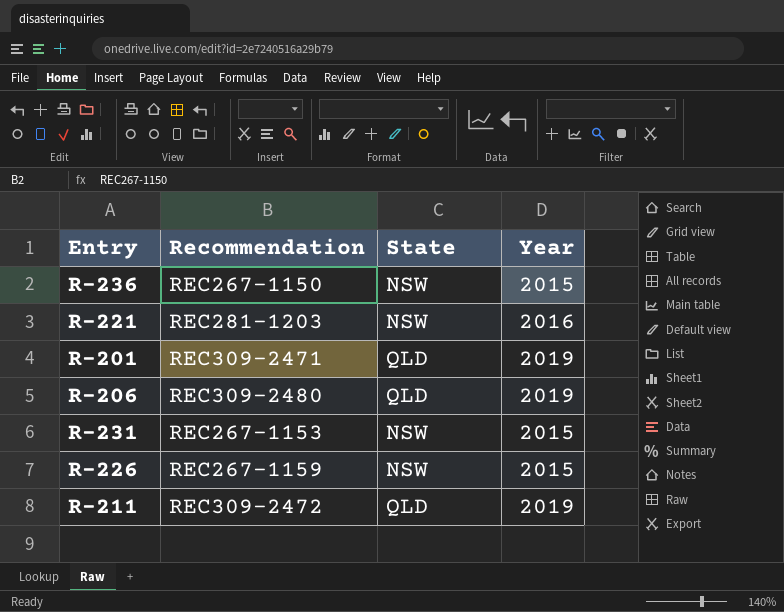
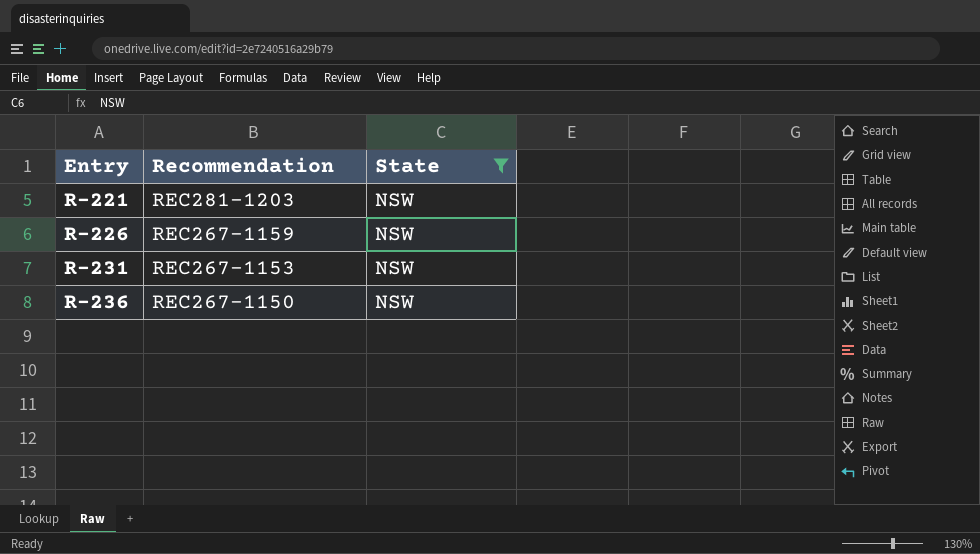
filter: none -> State = NSW
row order: none -> Entry ascending
column Year | position: 4 -> none

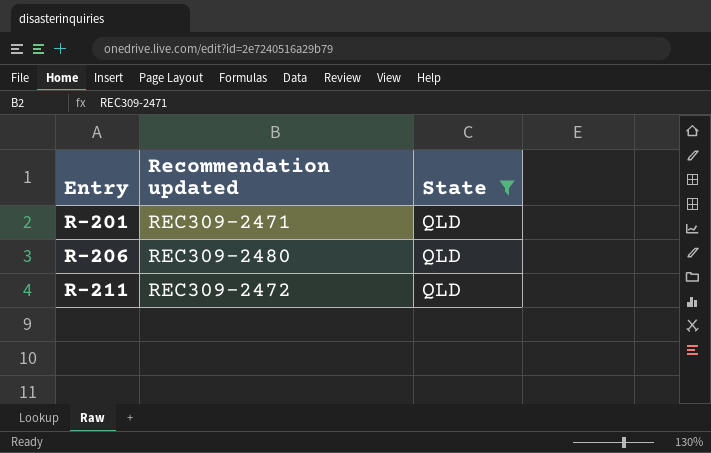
filter: State = NSW -> State = QLD
column name: Recommendation -> Recommendation updated

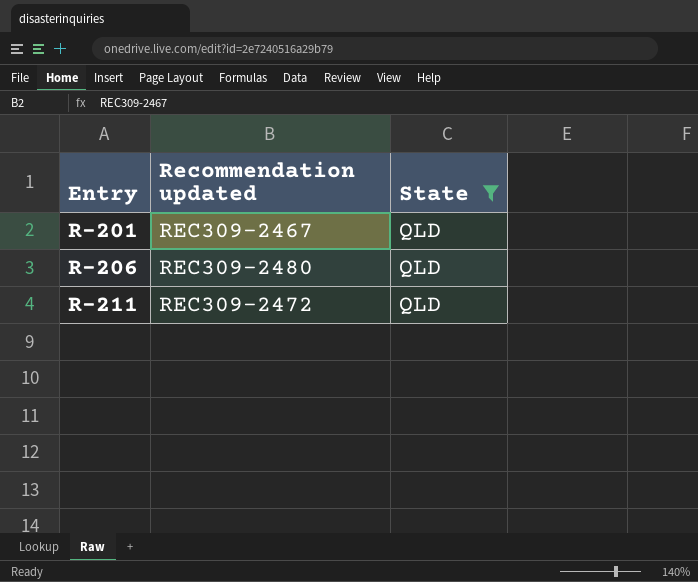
R-201 | Recommendation updated: REC309-2471 -> REC309-2467

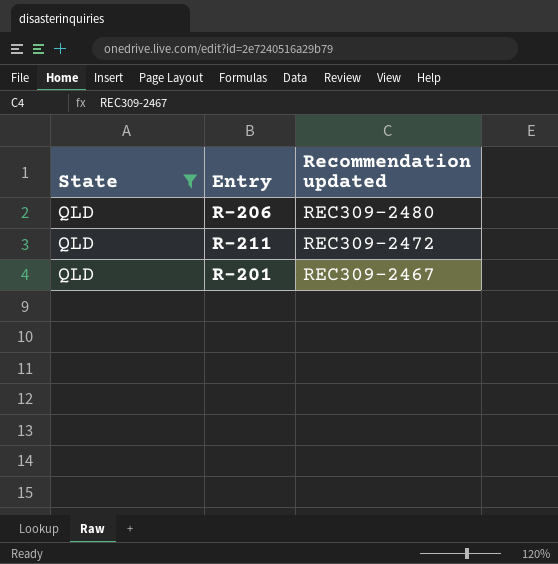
row order: Entry ascending -> Recommendation updated descending
column State | position: 3 -> 1

